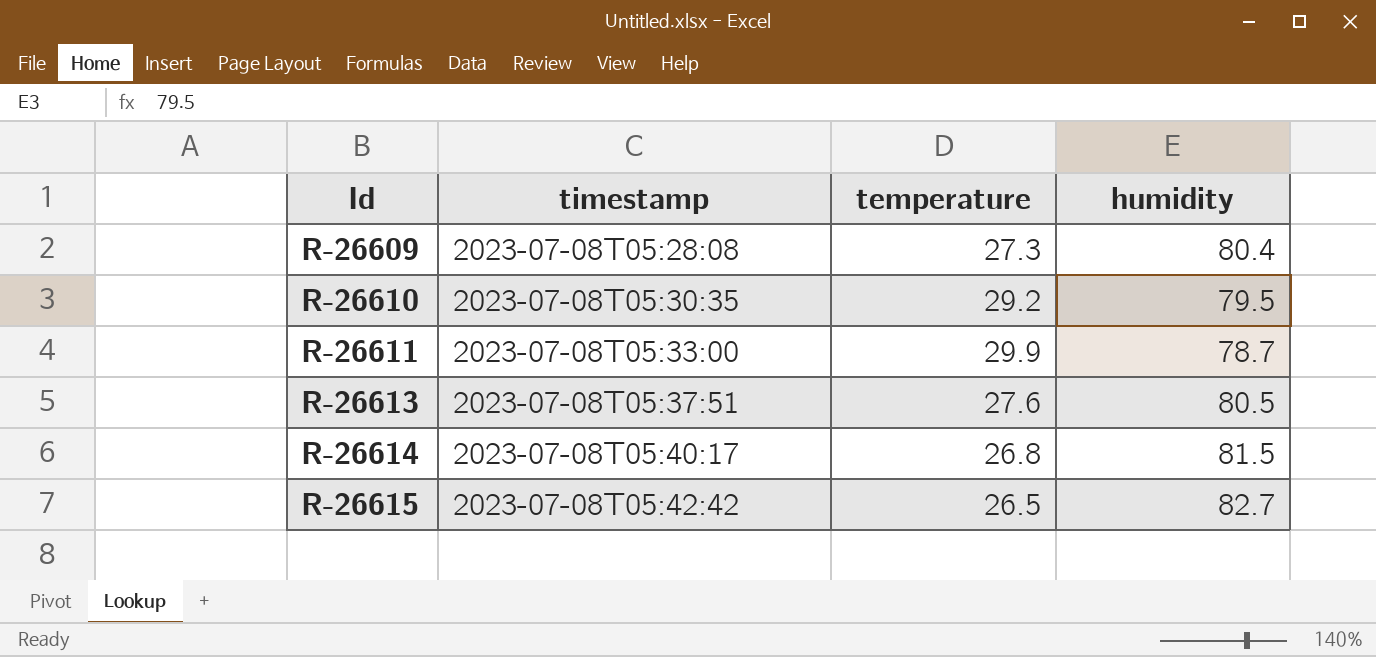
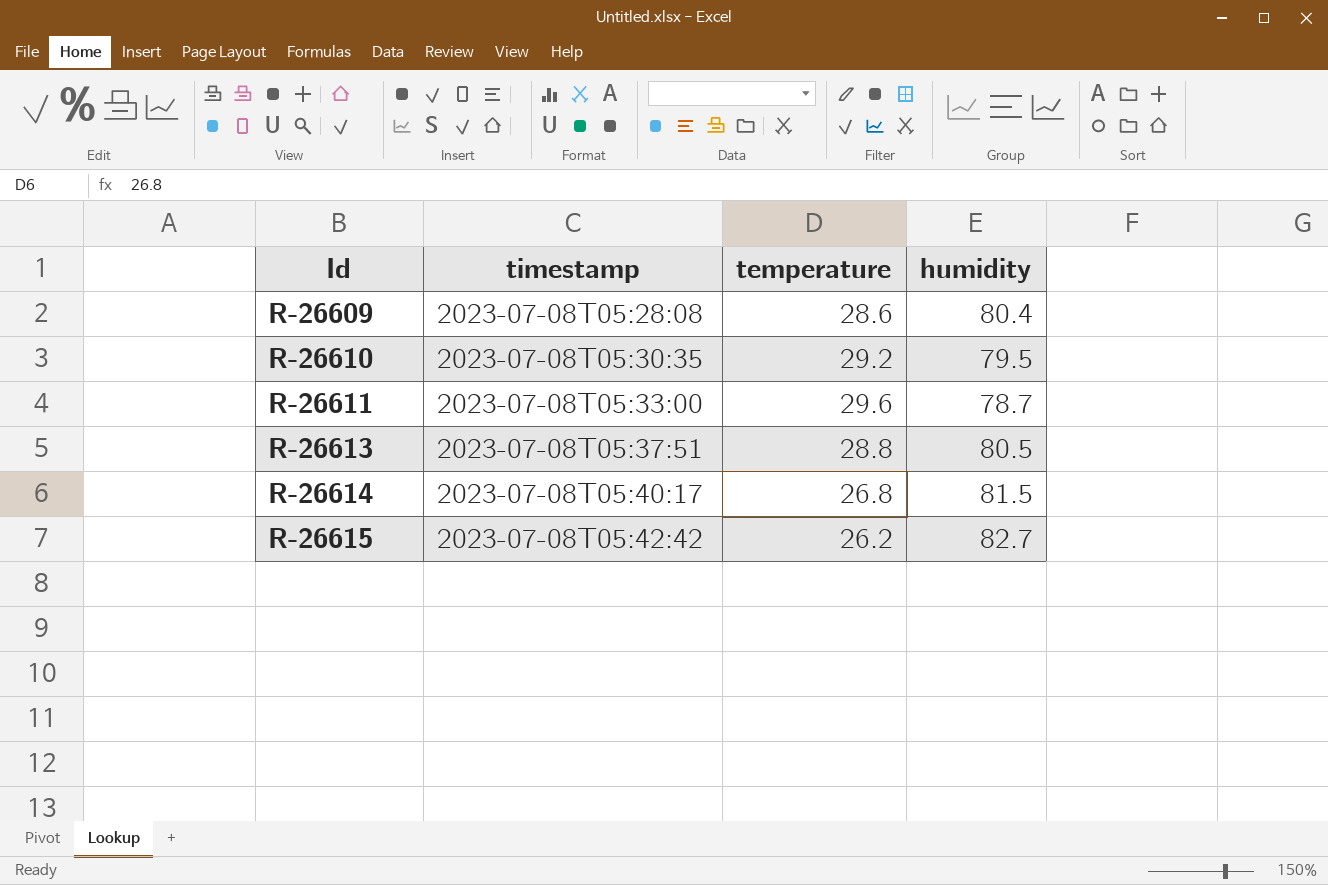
R-26609 | temperature: 27.3 -> 28.6
R-26611 | temperature: 29.9 -> 29.6
R-26613 | temperature: 27.6 -> 28.8
R-26615 | temperature: 26.5 -> 26.2

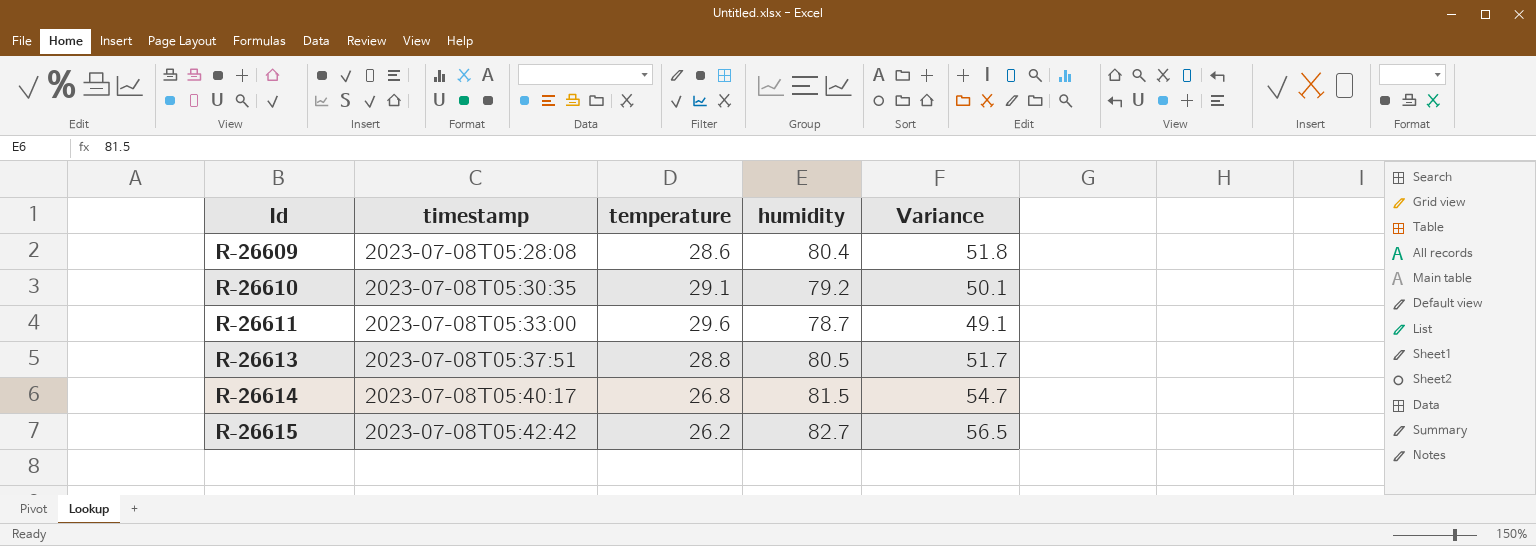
column Variance | formula: none -> [humidity] - [temperature]
R-26610 | temperature: 29.2 -> 29.1
R-26610 | humidity: 79.5 -> 79.2

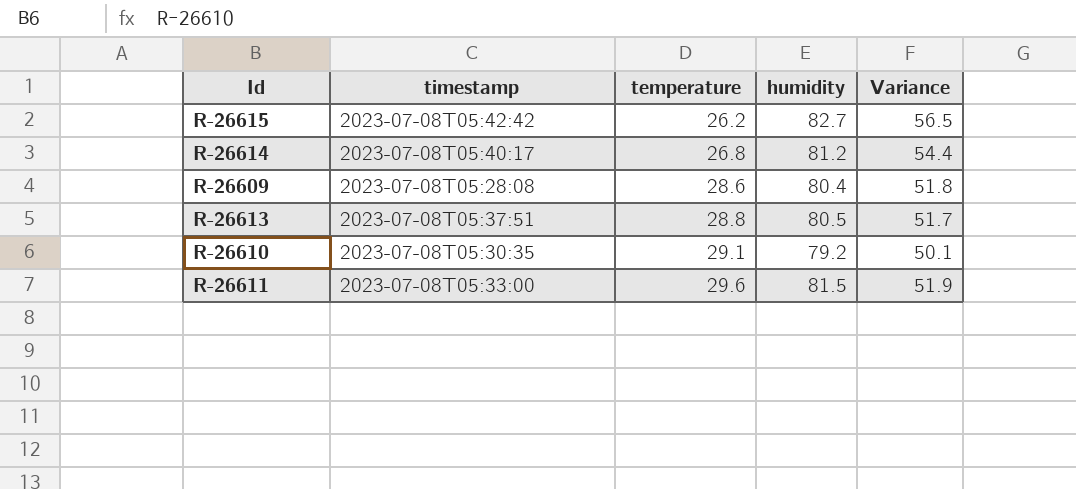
row order: Id ascending -> temperature ascending
R-26614 | humidity: 81.5 -> 81.2
R-26614 | Variance: 54.7 -> 54.4
R-26611 | humidity: 78.7 -> 81.5
R-26611 | Variance: 49.1 -> 51.9

